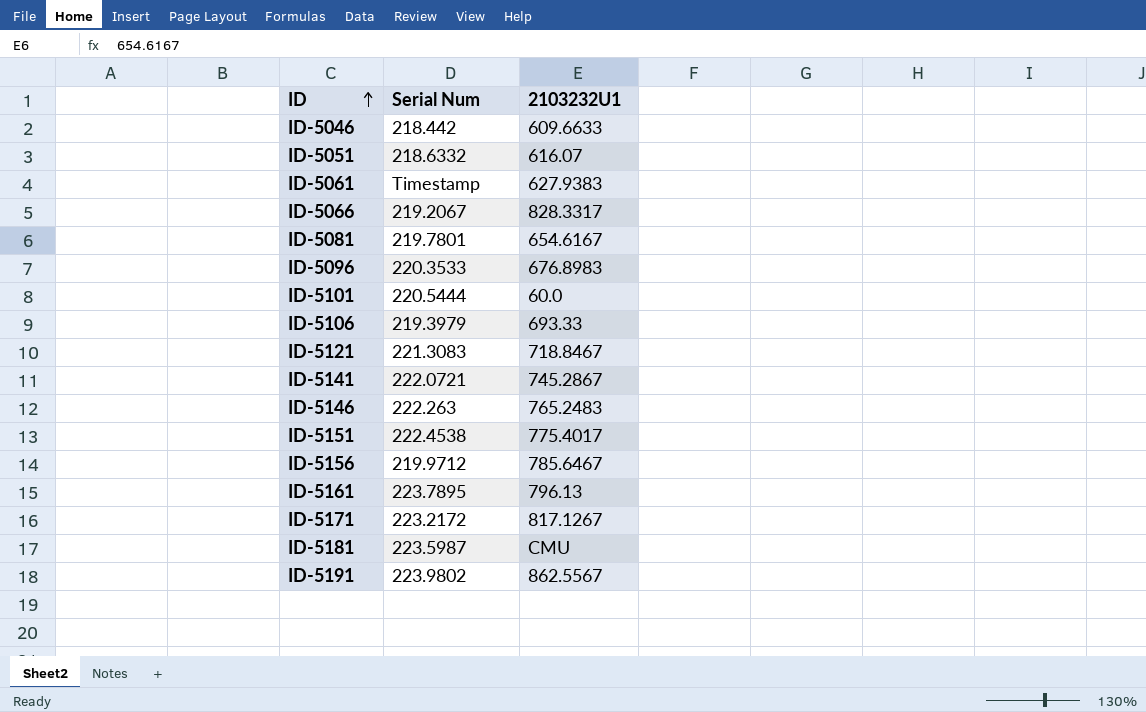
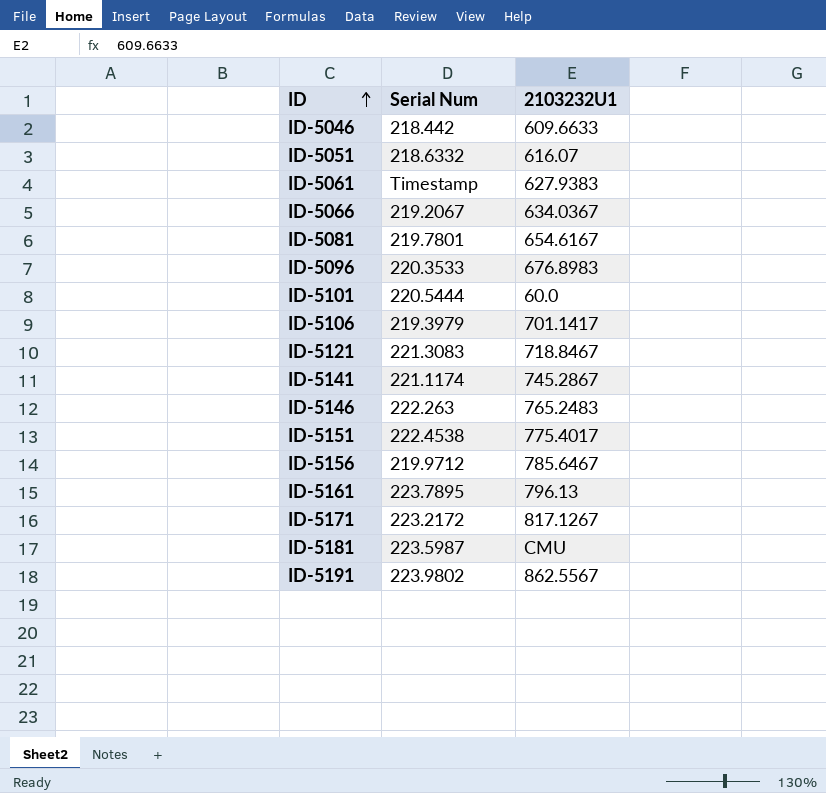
ID-5066 | 2103232U1: 828.3317 -> 634.0367
ID-5106 | 2103232U1: 693.33 -> 701.1417
ID-5141 | Serial Num: 222.0721 -> 221.1174

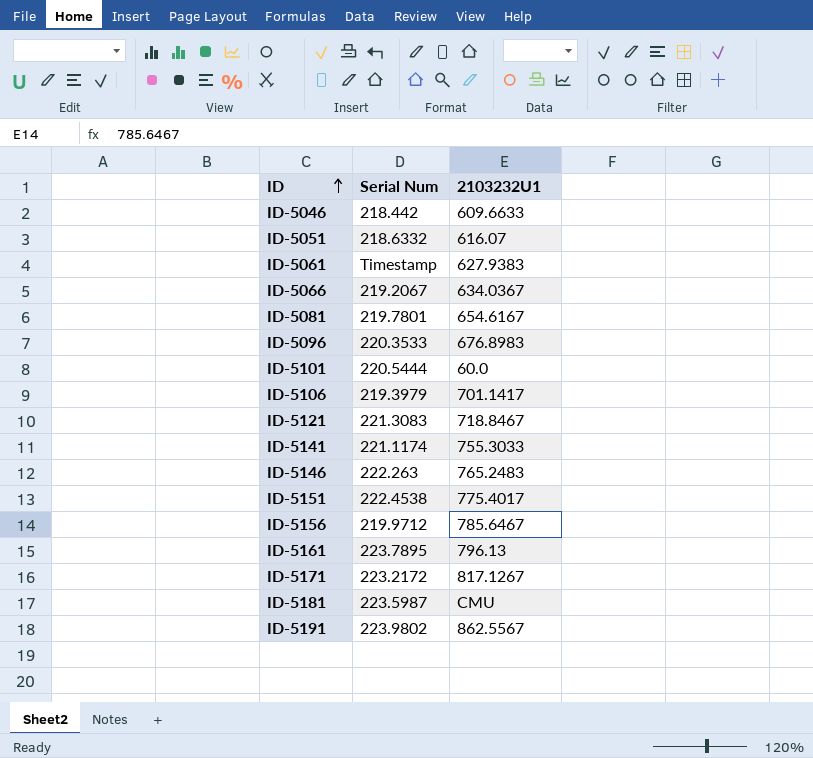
ID-5141 | 2103232U1: 745.2867 -> 755.3033

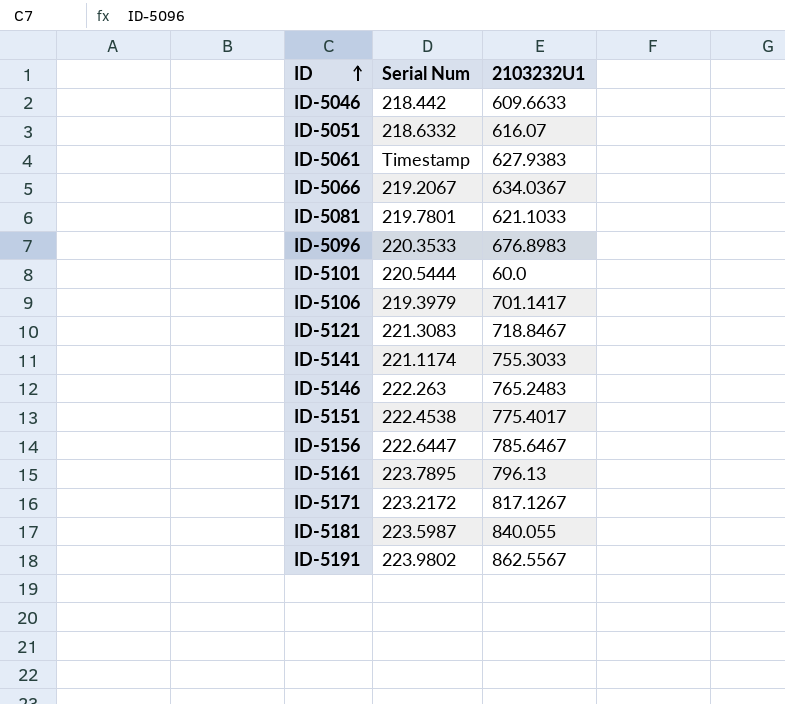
ID-5081 | 2103232U1: 654.6167 -> 621.1033
ID-5156 | Serial Num: 219.9712 -> 222.6447
ID-5181 | 2103232U1: CMU -> 840.055

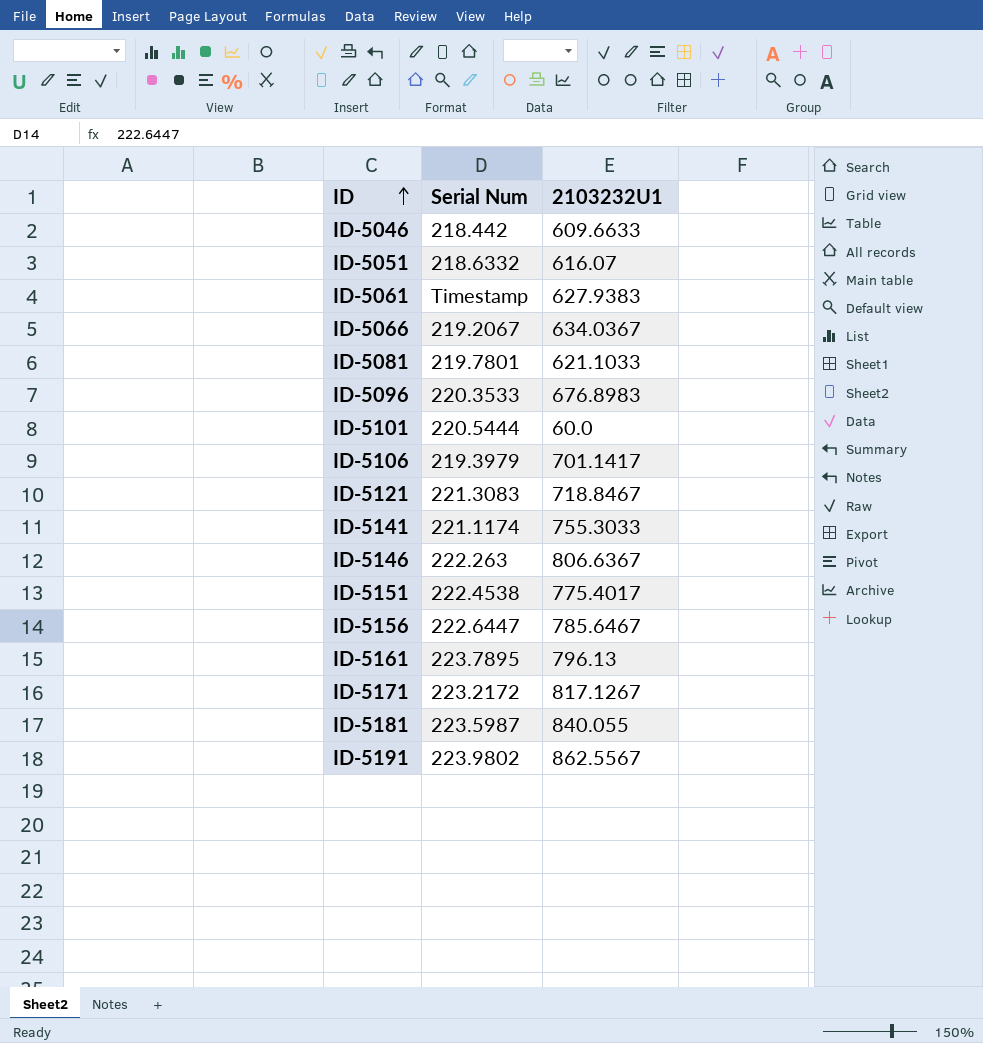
ID-5146 | 2103232U1: 765.2483 -> 806.6367

